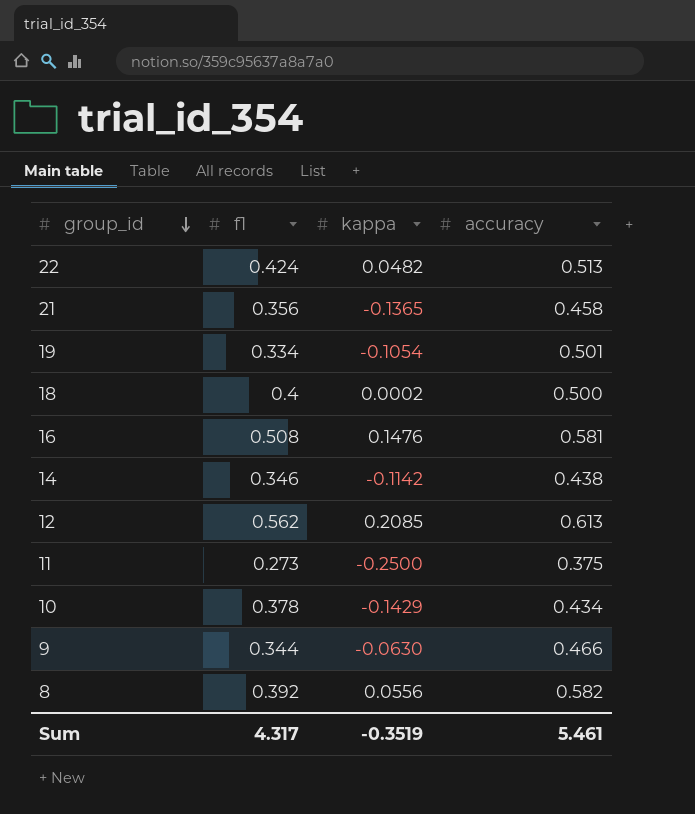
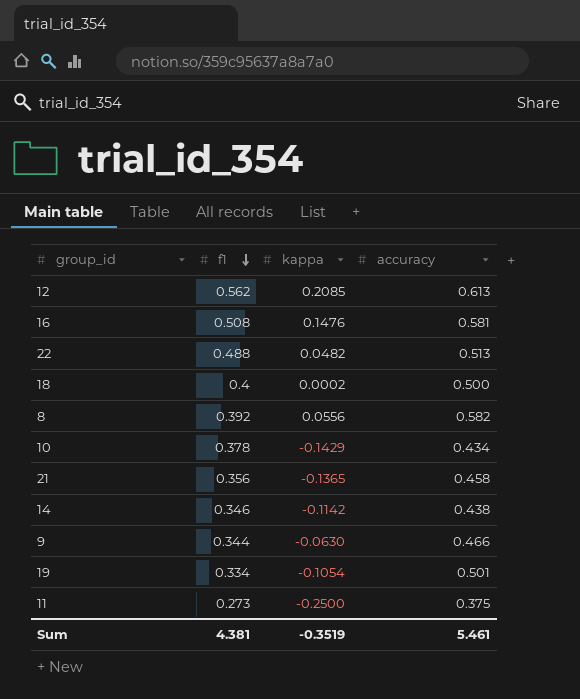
row order: group_id descending -> f1 descending
22 | f1: 0.424 -> 0.488
Sum | f1: 4.317 -> 4.381

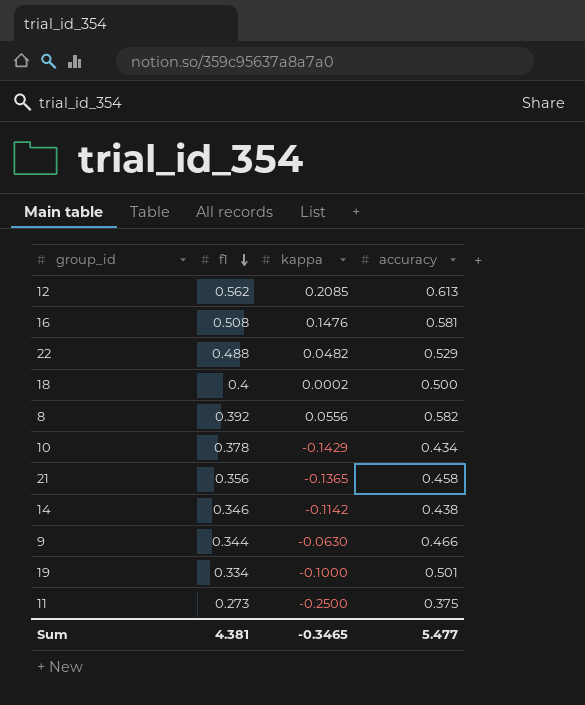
22 | accuracy: 0.513 -> 0.529
19 | kappa: -0.1054 -> -0.1000
Sum | kappa: -0.3519 -> -0.3465
Sum | accuracy: 5.461 -> 5.477

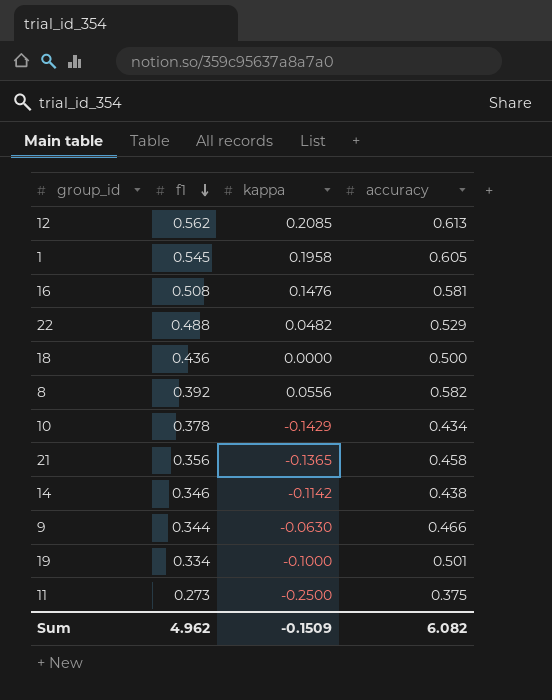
row 1: none -> 0.545 | 0.1958 | 0.605
18 | f1: 0.4 -> 0.436
18 | kappa: 0.0002 -> 0.0000
Sum | f1: 4.381 -> 4.962
Sum | kappa: -0.3465 -> -0.1509
Sum | accuracy: 5.477 -> 6.082

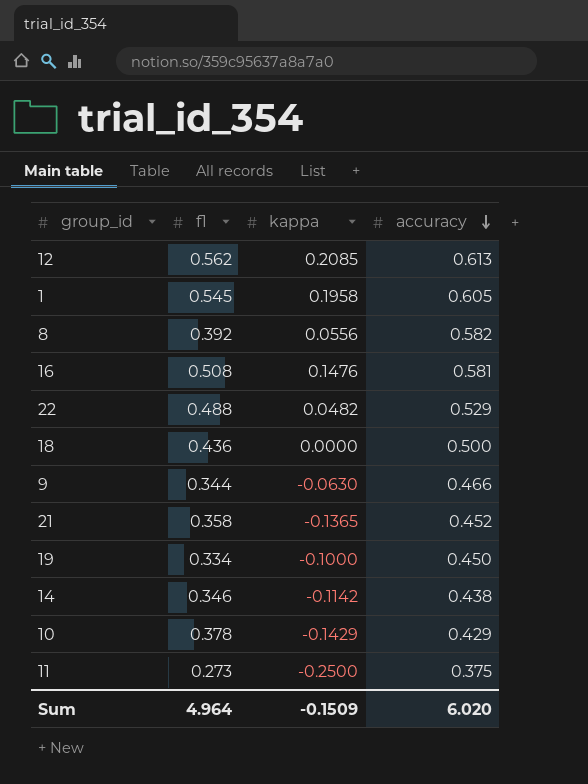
row order: f1 descending -> accuracy descending
21 | f1: 0.356 -> 0.358
21 | accuracy: 0.458 -> 0.452
19 | accuracy: 0.501 -> 0.450
10 | accuracy: 0.434 -> 0.429
Sum | f1: 4.962 -> 4.964
Sum | accuracy: 6.082 -> 6.020

